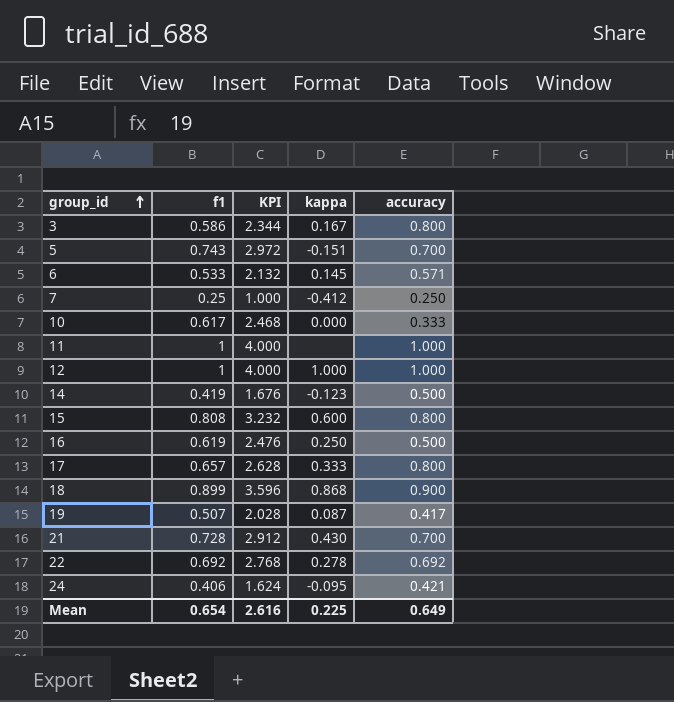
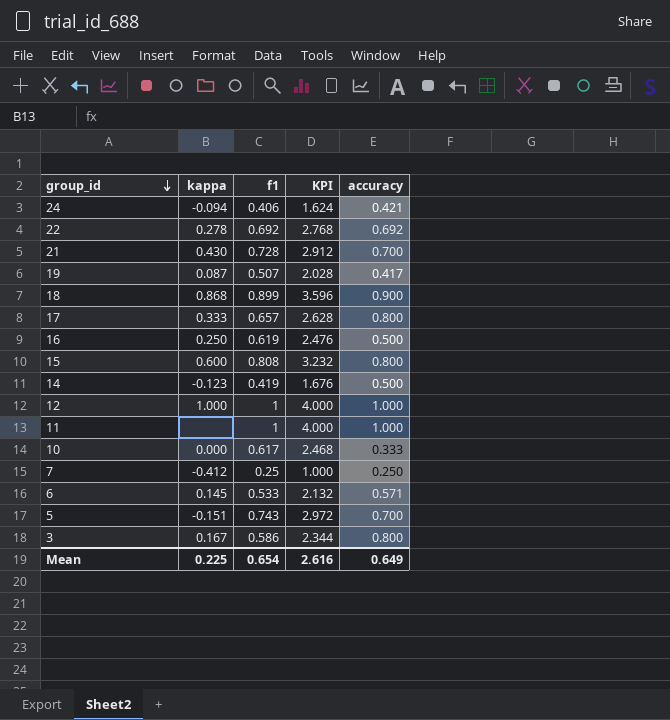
row order: group_id ascending -> group_id descending
column kappa | position: 4 -> 2
24 | kappa: -0.095 -> -0.094

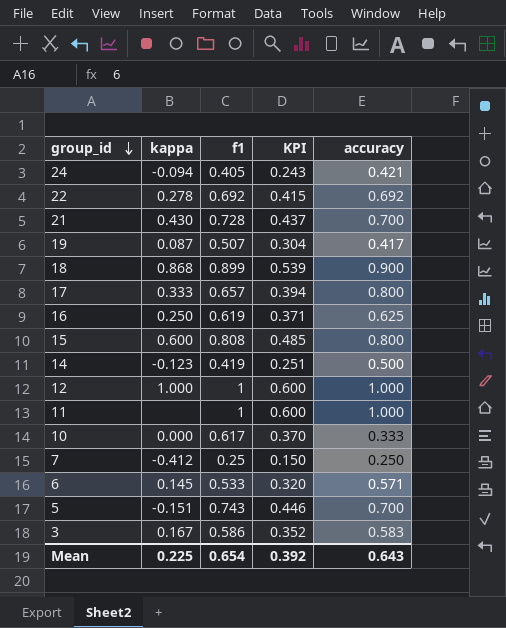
column KPI | formula: [f1] * 4 -> [f1] * 0.6
24 | f1: 0.406 -> 0.405
16 | accuracy: 0.500 -> 0.625
3 | accuracy: 0.800 -> 0.583
Mean | KPI: 2.616 -> 0.392
Mean | accuracy: 0.649 -> 0.643

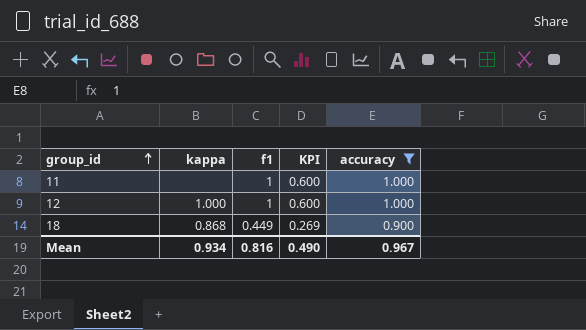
filter: none -> accuracy >= 0.900
row order: group_id descending -> group_id ascending
18 | f1: 0.899 -> 0.449
18 | KPI: 0.539 -> 0.269
Mean | kappa: 0.225 -> 0.934
Mean | f1: 0.654 -> 0.816
Mean | KPI: 0.392 -> 0.490
Mean | accuracy: 0.643 -> 0.967

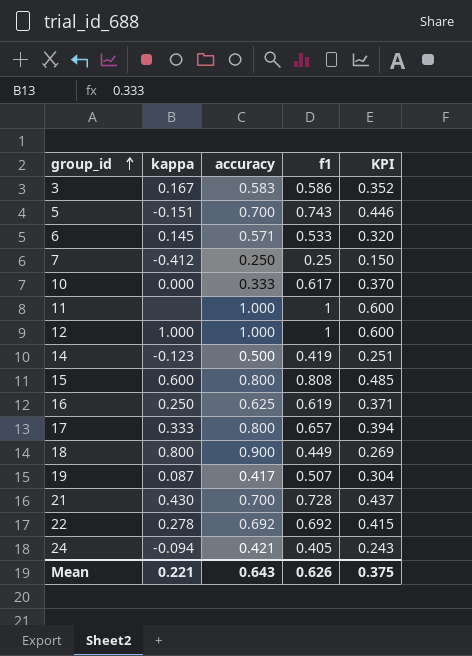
filter: accuracy >= 0.900 -> none
column accuracy | position: 5 -> 3
18 | kappa: 0.868 -> 0.800
Mean | kappa: 0.934 -> 0.221
Mean | accuracy: 0.967 -> 0.643
Mean | f1: 0.816 -> 0.626
Mean | KPI: 0.490 -> 0.375

